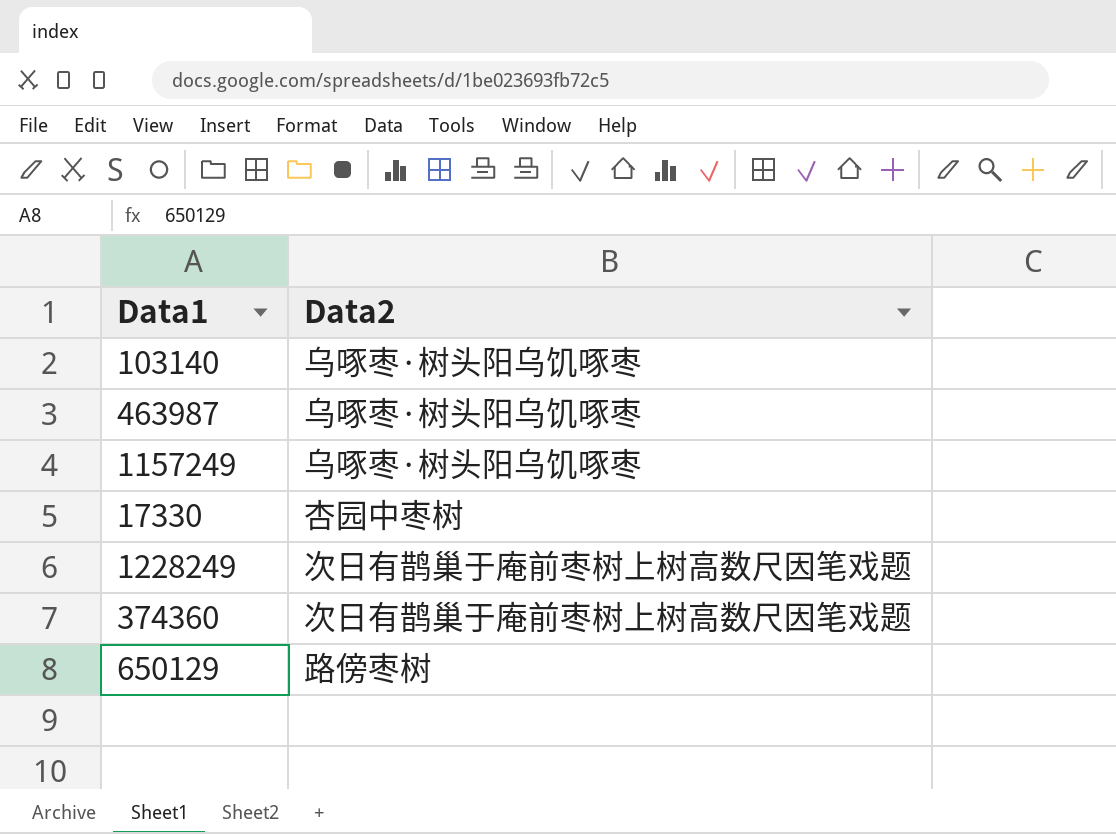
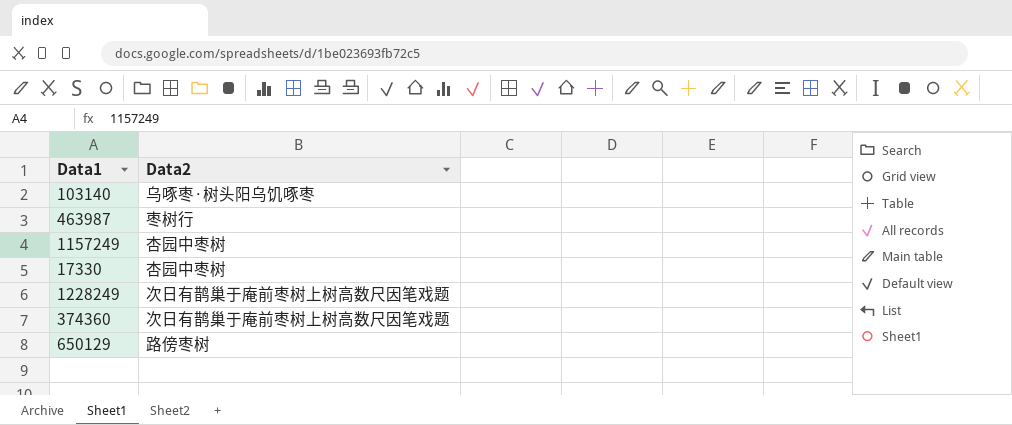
463987 | Data2: 乌啄枣·树头阳乌饥啄枣 -> 枣树行
1157249 | Data2: 乌啄枣·树头阳乌饥啄枣 -> 杏园中枣树

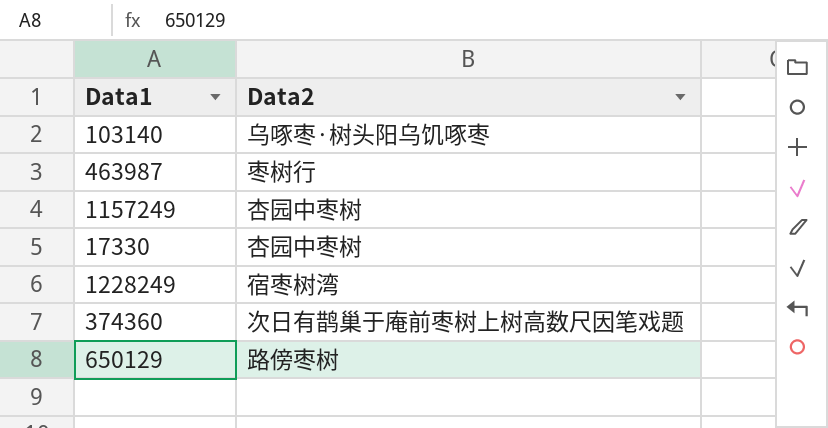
1228249 | Data2: 次日有鹊巢于庵前枣树上树高数尺因笔戏题 -> 宿枣树湾

